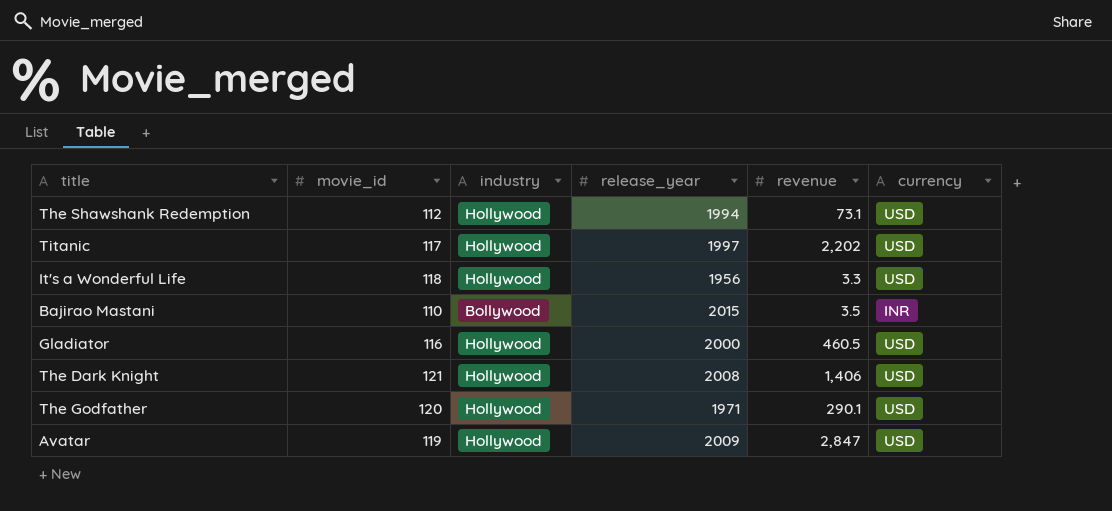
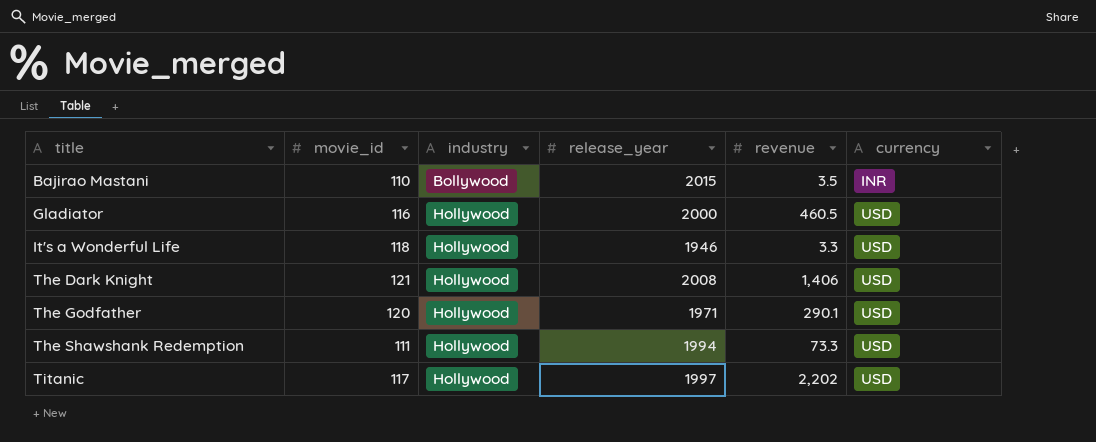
row order: none -> title ascending
row Avatar: 119 | Hollywood | 2009 | 2,847 | USD -> none
It's a Wonderful Life | release_year: 1956 -> 1946
The Shawshank Redemption | movie_id: 112 -> 111
The Shawshank Redemption | revenue: 73.1 -> 73.3

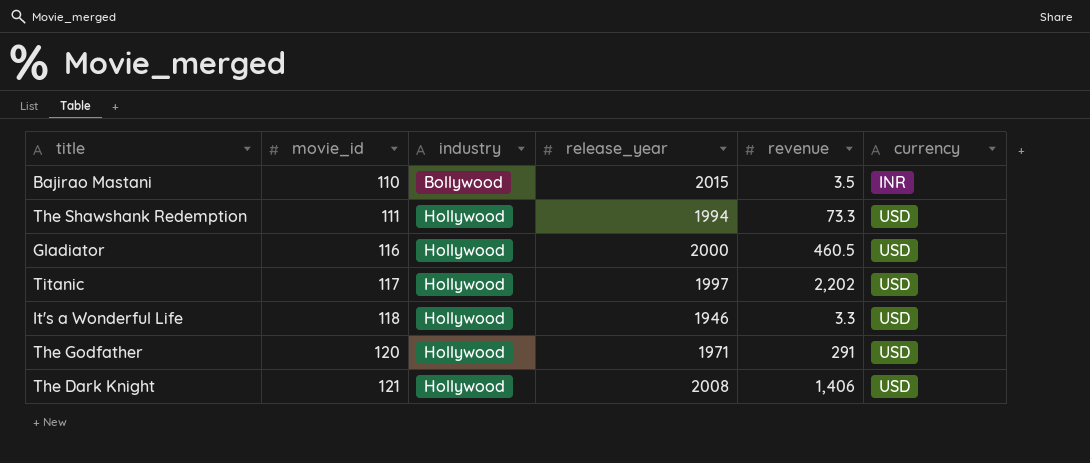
row order: title ascending -> movie_id ascending
The Godfather | revenue: 290.1 -> 291

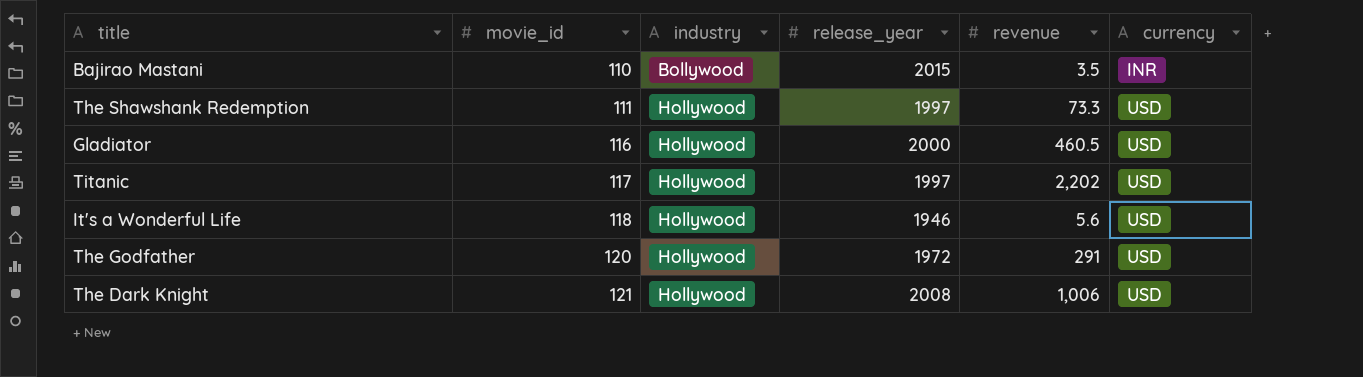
The Shawshank Redemption | release_year: 1994 -> 1997
It's a Wonderful Life | revenue: 3.3 -> 5.6
The Godfather | release_year: 1971 -> 1972
The Dark Knight | revenue: 1,406 -> 1,006

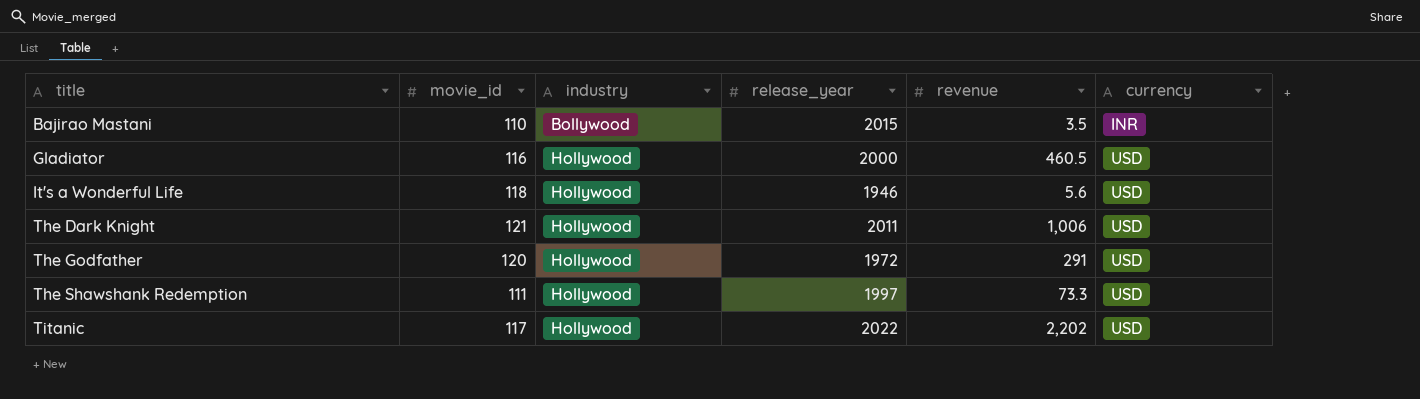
row order: movie_id ascending -> title ascending
The Dark Knight | release_year: 2008 -> 2011
Titanic | release_year: 1997 -> 2022

